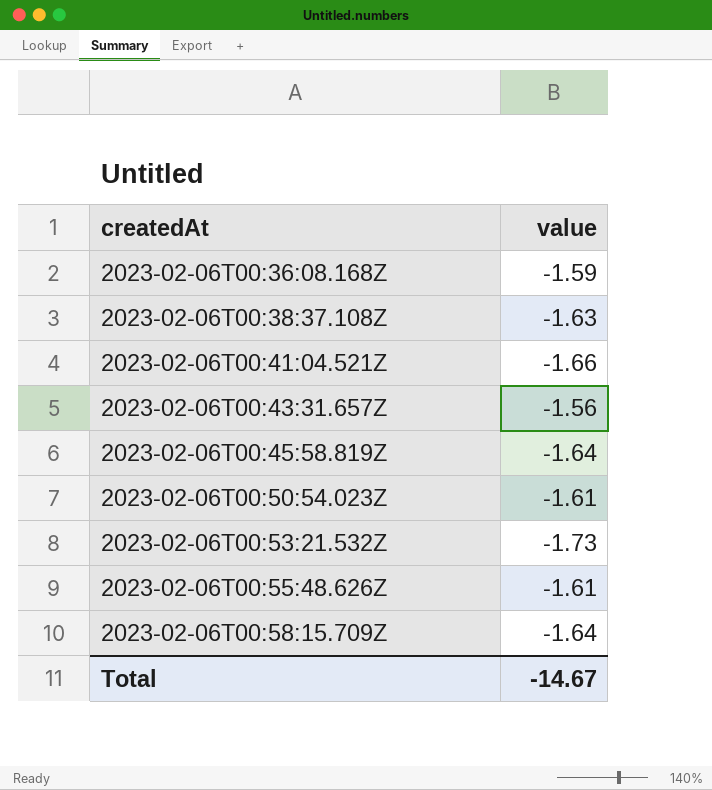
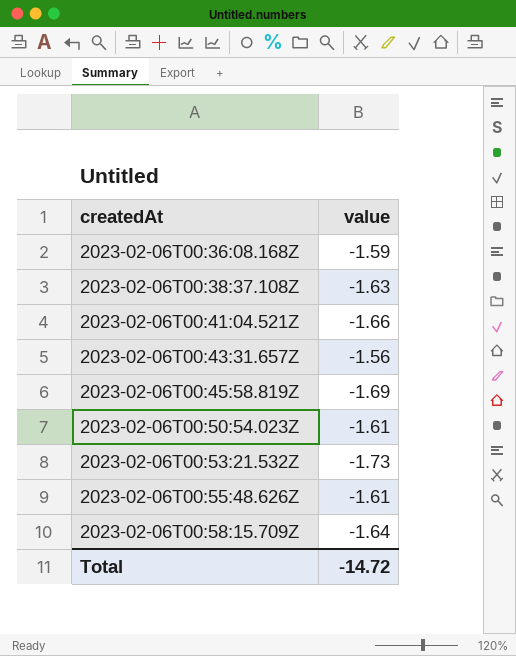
2023-02-06T00:45:58.819Z | value: -1.64 -> -1.69
Total | value: -14.67 -> -14.72

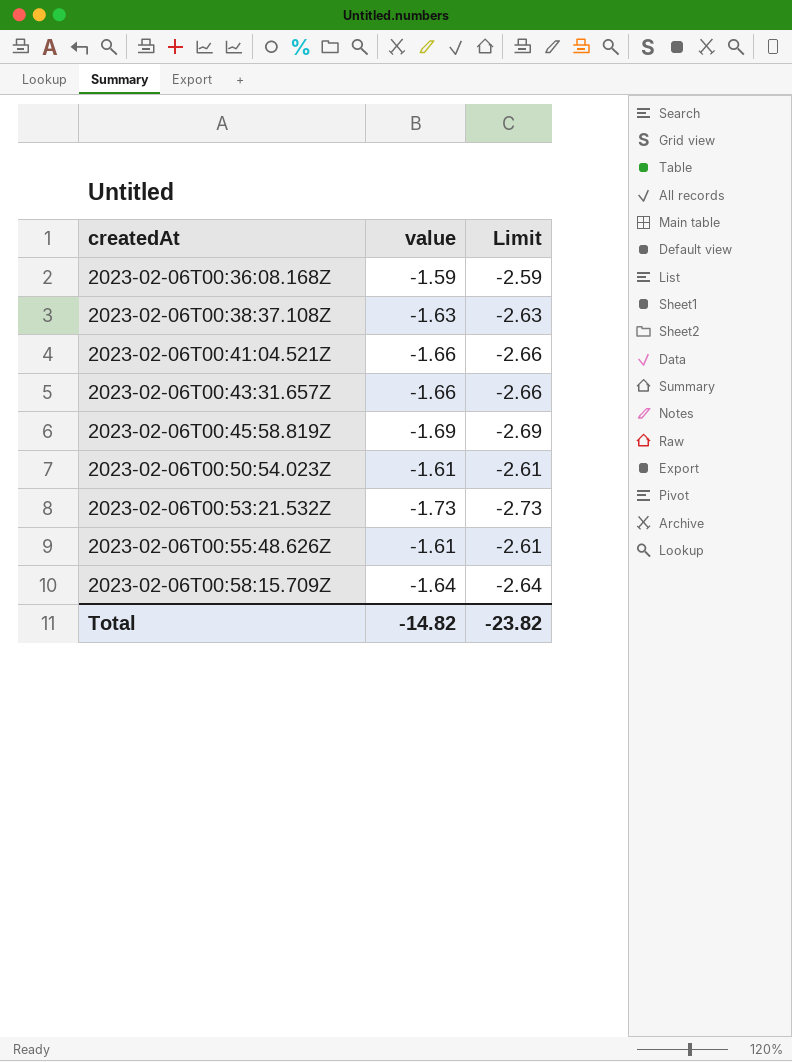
column Limit | formula: none -> [value] - 1
2023-02-06T00:43:31.657Z | value: -1.56 -> -1.66
Total | value: -14.72 -> -14.82

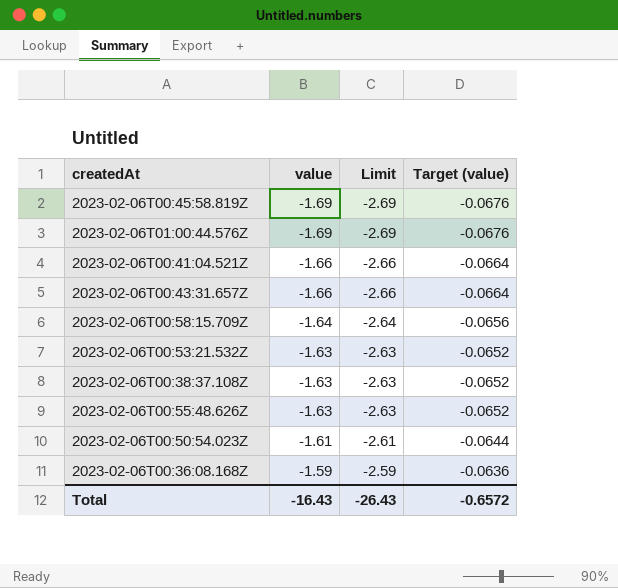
row order: createdAt ascending -> value ascending
column Target (value) | formula: none -> [value] * 0.04
row 2023-02-06T01:00:44.576Z: none -> -1.69 | -2.69 | -0.0676
2023-02-06T00:53:21.532Z | value: -1.73 -> -1.63
2023-02-06T00:53:21.532Z | Limit: -2.73 -> -2.63
2023-02-06T00:55:48.626Z | value: -1.61 -> -1.63
2023-02-06T00:55:48.626Z | Limit: -2.61 -> -2.63
Total | value: -14.82 -> -16.43
Total | Limit: -23.82 -> -26.43

